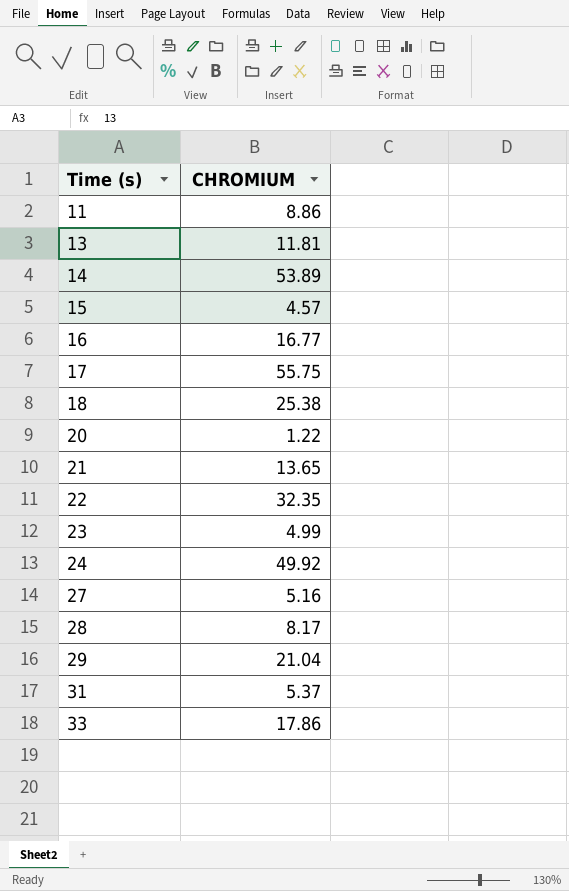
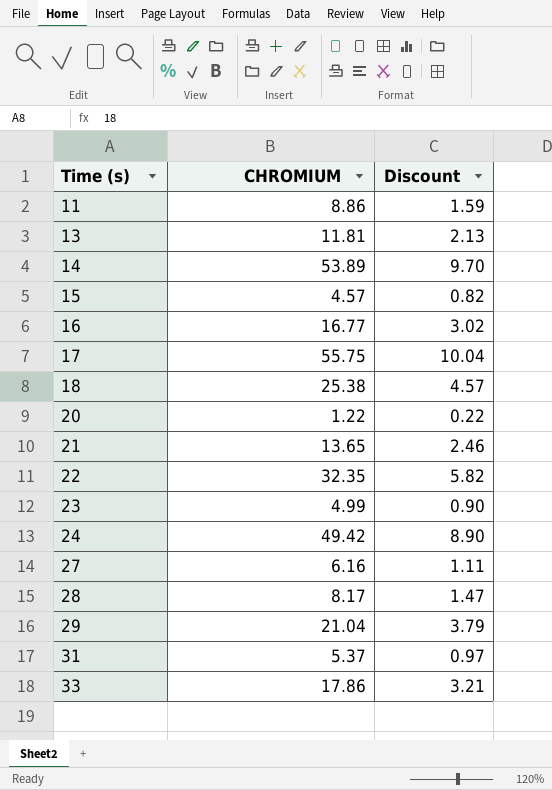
column Discount | formula: none -> [CHROMIUM] * 0.18
24 | CHROMIUM: 49.92 -> 49.42
27 | CHROMIUM: 5.16 -> 6.16

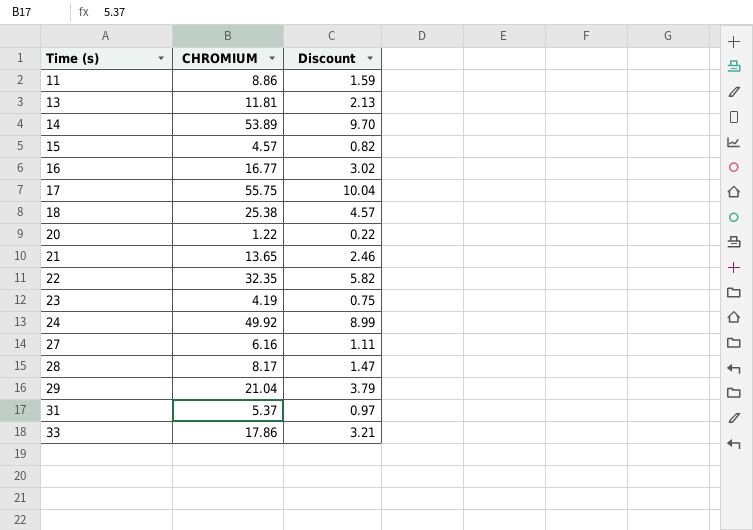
23 | CHROMIUM: 4.99 -> 4.19
23 | Discount: 0.90 -> 0.75
24 | CHROMIUM: 49.42 -> 49.92
24 | Discount: 8.90 -> 8.99

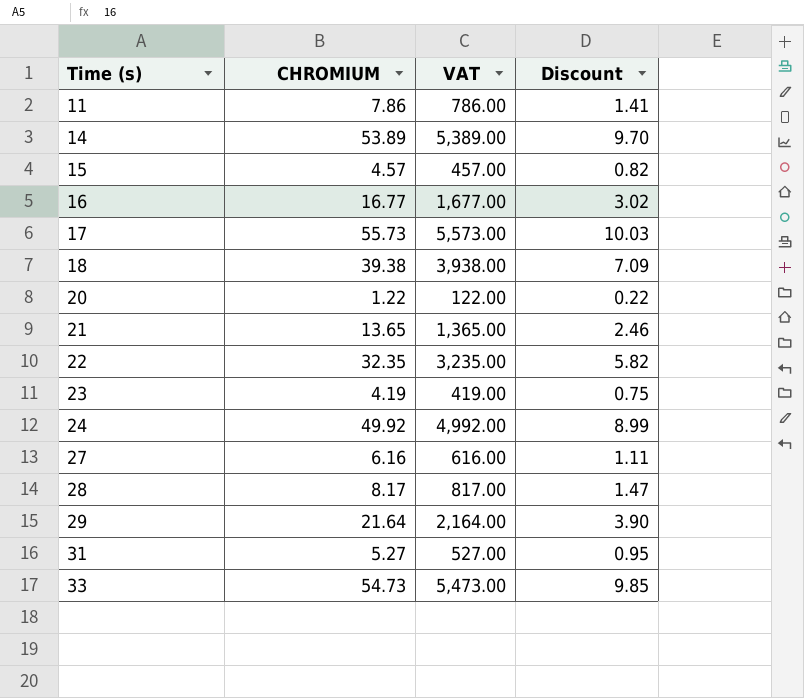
column VAT | formula: none -> [CHROMIUM] * 100
row 13: 11.81 | 2.13 -> none
11 | CHROMIUM: 8.86 -> 7.86
11 | Discount: 1.59 -> 1.41
17 | CHROMIUM: 55.75 -> 55.73
17 | Discount: 10.04 -> 10.03
18 | CHROMIUM: 25.38 -> 39.38
18 | Discount: 4.57 -> 7.09
29 | CHROMIUM: 21.04 -> 21.64
29 | Discount: 3.79 -> 3.90
31 | CHROMIUM: 5.37 -> 5.27
31 | Discount: 0.97 -> 0.95
33 | CHROMIUM: 17.86 -> 54.73
33 | Discount: 3.21 -> 9.85

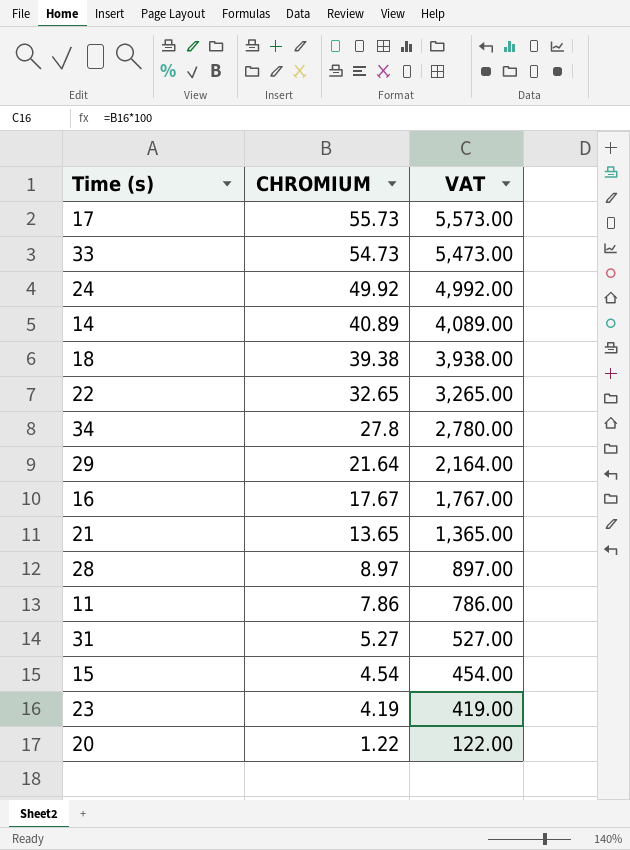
row order: Time (s) ascending -> CHROMIUM descending
column Discount | formula: [CHROMIUM] * 0.18 -> none
row 27: 6.16 | 616.00 | 1.11 -> none
14 | CHROMIUM: 53.89 -> 40.89
14 | VAT: 5,389.00 -> 4,089.00
22 | CHROMIUM: 32.35 -> 32.65
22 | VAT: 3,235.00 -> 3,265.00
row 34: none -> 27.8 | 2,780.00
16 | CHROMIUM: 16.77 -> 17.67
16 | VAT: 1,677.00 -> 1,767.00
28 | CHROMIUM: 8.17 -> 8.97
28 | VAT: 817.00 -> 897.00
15 | CHROMIUM: 4.57 -> 4.54
15 | VAT: 457.00 -> 454.00

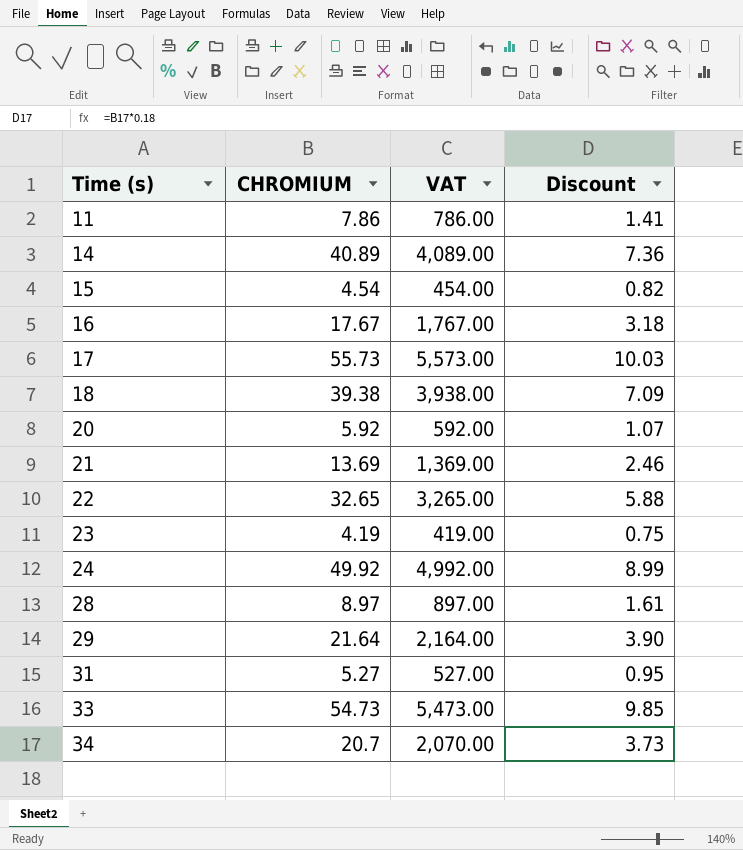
row order: CHROMIUM descending -> Time (s) ascending
column Discount | formula: none -> [CHROMIUM] * 0.18
20 | CHROMIUM: 1.22 -> 5.92
20 | VAT: 122.00 -> 592.00
21 | CHROMIUM: 13.65 -> 13.69
21 | VAT: 1,365.00 -> 1,369.00
34 | CHROMIUM: 27.8 -> 20.7
34 | VAT: 2,780.00 -> 2,070.00

